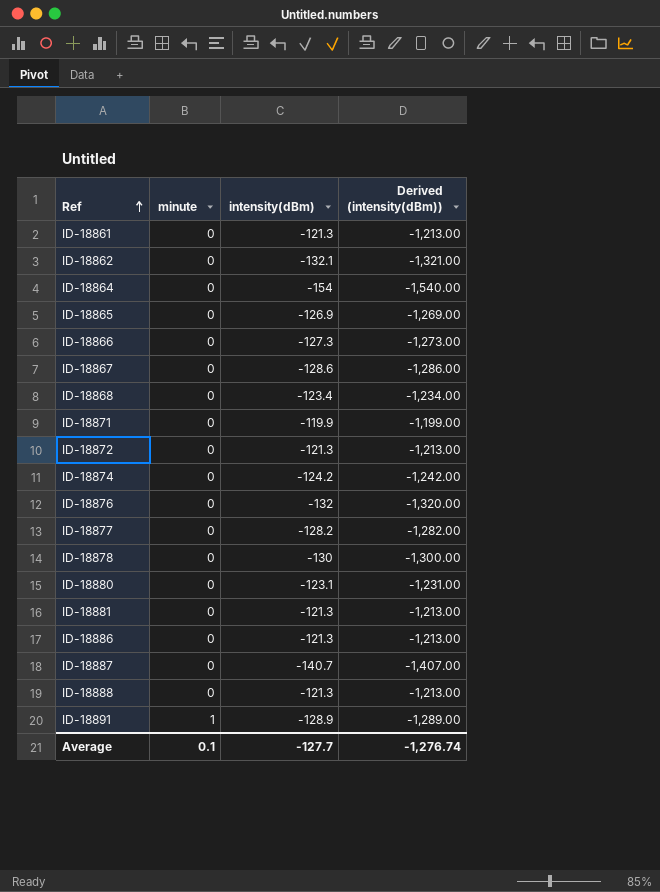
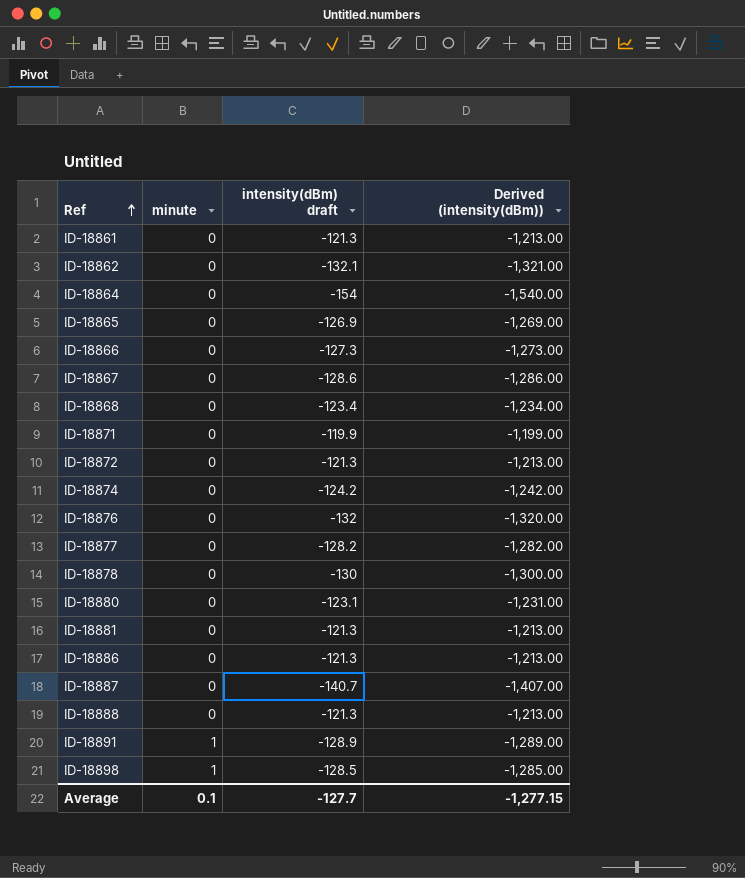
column name: intensity(dBm) -> intensity(dBm) draft
row ID-18898: none -> 1 | -128.5 | -1,285.00
Average | Derived (intensity(dBm)): -1,276.74 -> -1,277.15

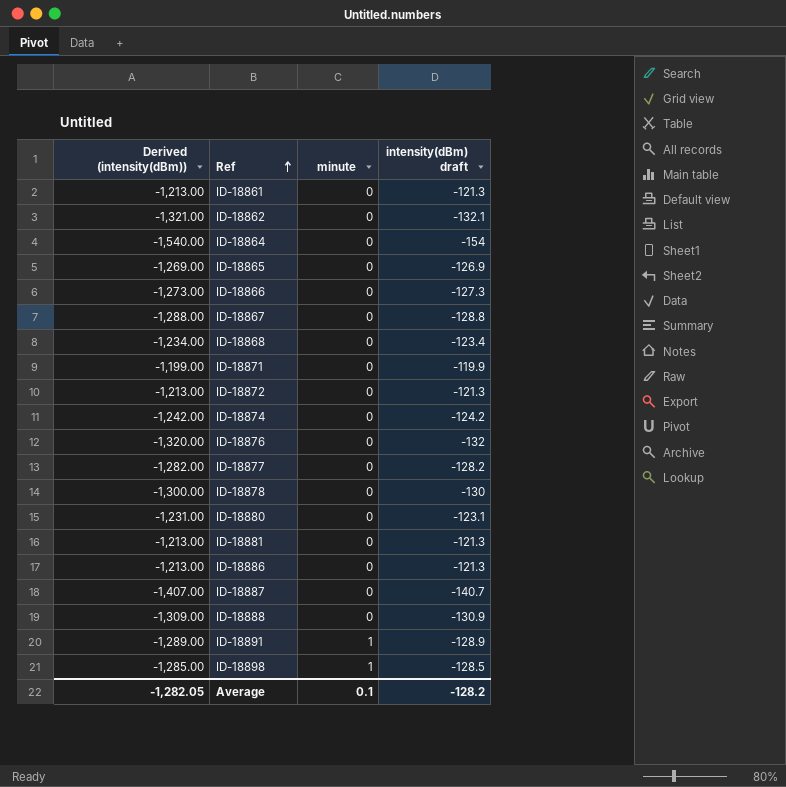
column Derived (intensity(dBm)) | position: 4 -> 1
ID-18867 | Derived (intensity(dBm)): -1,286.00 -> -1,288.00
ID-18867 | intensity(dBm) draft: -128.6 -> -128.8
ID-18888 | Derived (intensity(dBm)): -1,213.00 -> -1,309.00
ID-18888 | intensity(dBm) draft: -121.3 -> -130.9
Average | Derived (intensity(dBm)): -1,277.15 -> -1,282.05
Average | intensity(dBm) draft: -127.7 -> -128.2

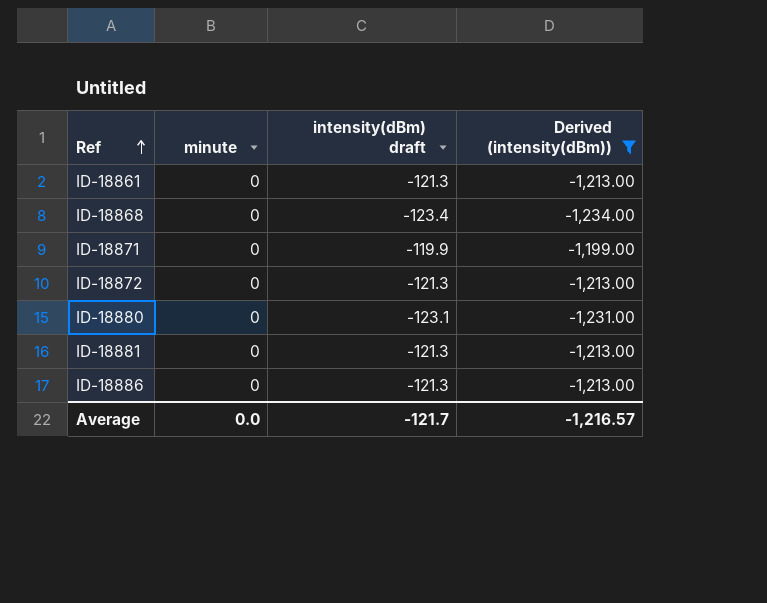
filter: none -> Derived (intensity(dBm)) >= -1,234.00
column Derived (intensity(dBm)) | position: 1 -> 4
Average | minute: 0.1 -> 0.0
Average | intensity(dBm) draft: -128.2 -> -121.7
Average | Derived (intensity(dBm)): -1,282.05 -> -1,216.57

